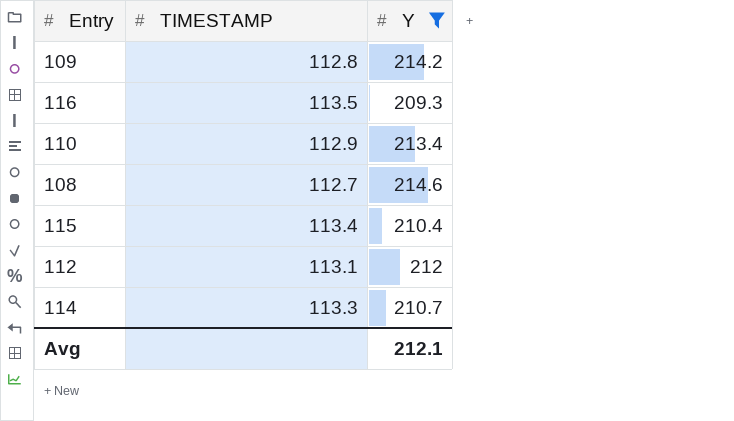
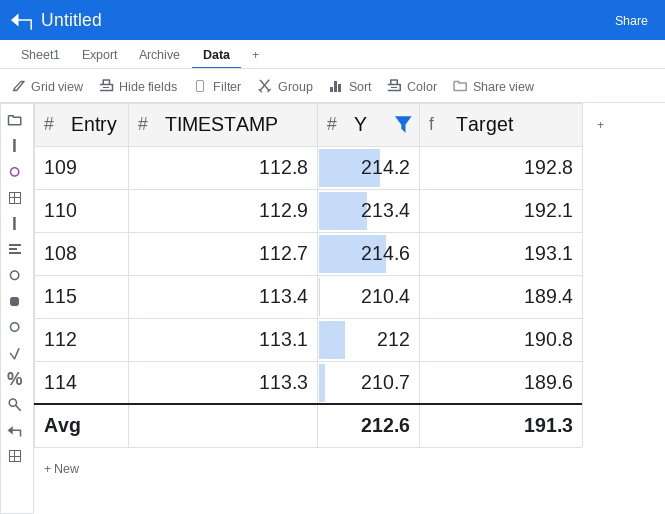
column Target | formula: none -> [Y] * 0.9
row 116: 113.5 | 209.3 -> none
Avg | Y: 212.1 -> 212.6

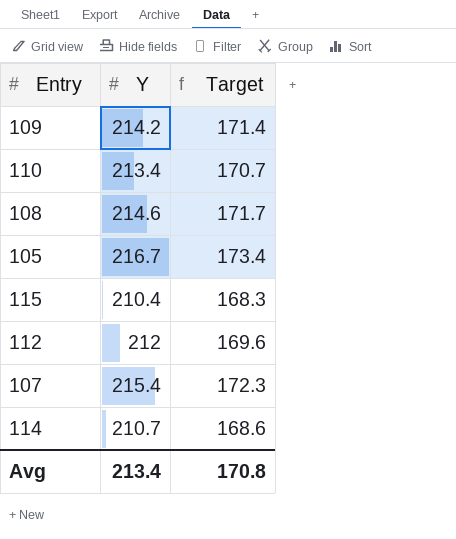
filter: Y <= 214.6 -> none
column TIMESTAMP | position: 2 -> none
column Target | formula: [Y] * 0.9 -> [Y] * 0.8
Avg | Y: 212.6 -> 213.4
Avg | Target: 191.3 -> 170.8

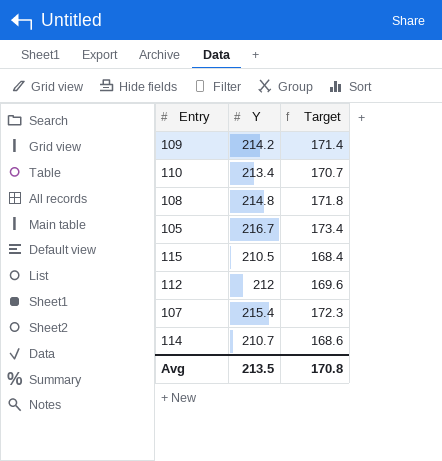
108 | Y: 214.6 -> 214.8
108 | Target: 171.7 -> 171.8
115 | Y: 210.4 -> 210.5
115 | Target: 168.3 -> 168.4
Avg | Y: 213.4 -> 213.5

